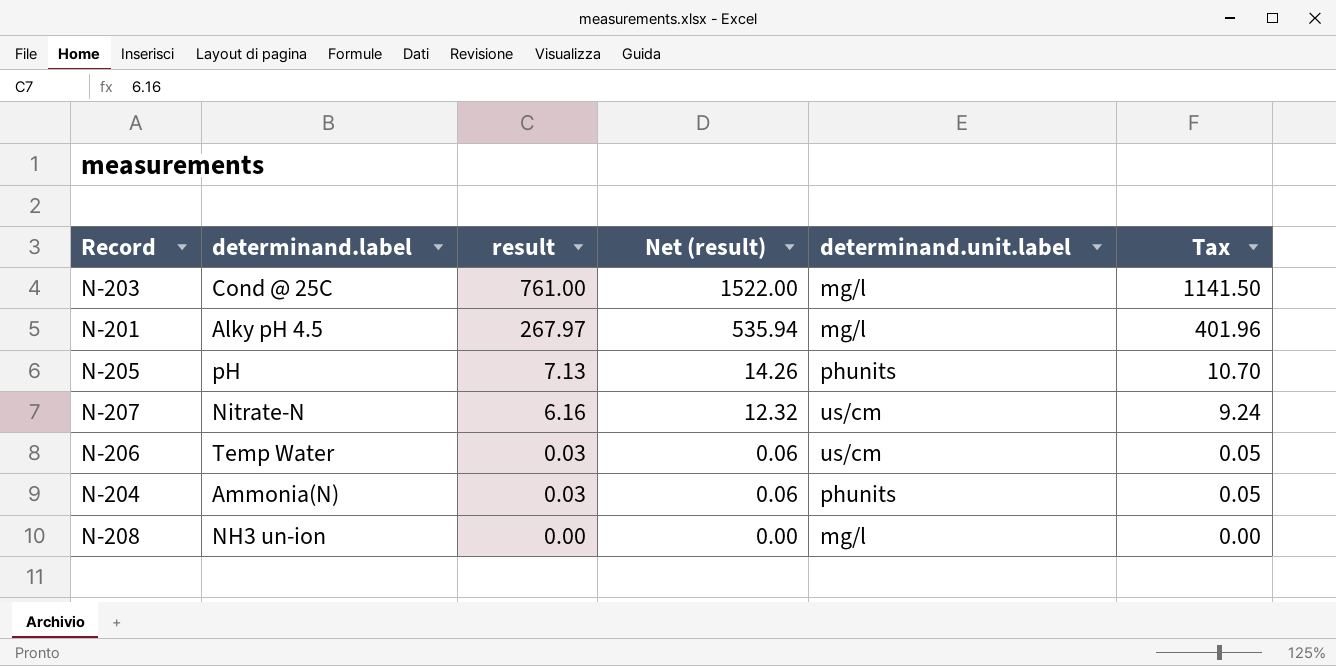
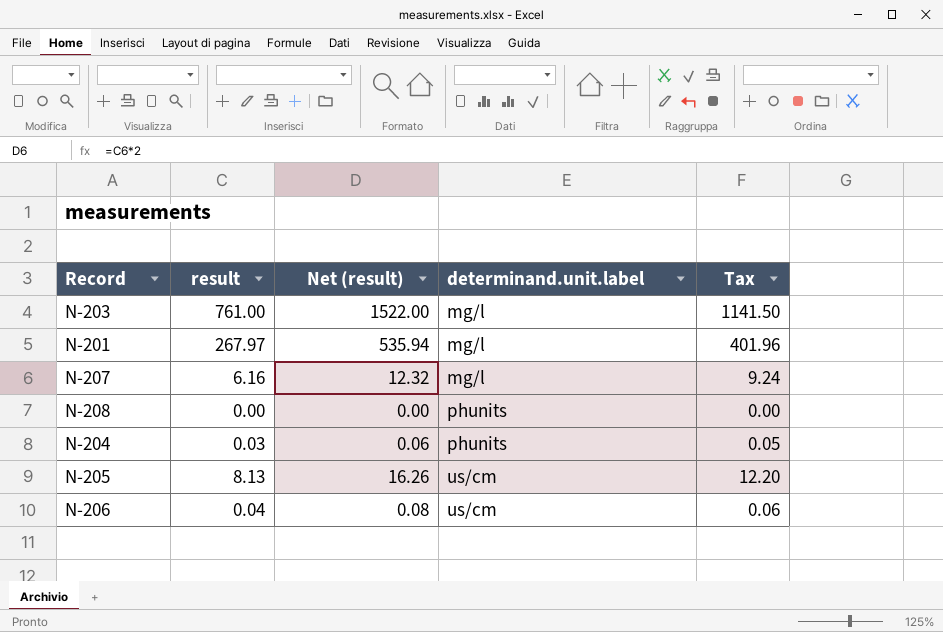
row order: result descending -> determinand.unit.label ascending
column determinand.label | position: 2 -> none
N-207 | determinand.unit.label: us/cm -> mg/l
N-208 | determinand.unit.label: mg/l -> phunits
N-205 | result: 7.13 -> 8.13
N-205 | Net (result): 14.26 -> 16.26
N-205 | determinand.unit.label: phunits -> us/cm
N-205 | Tax: 10.70 -> 12.20
N-206 | result: 0.03 -> 0.04
N-206 | Net (result): 0.06 -> 0.08
N-206 | Tax: 0.05 -> 0.06

